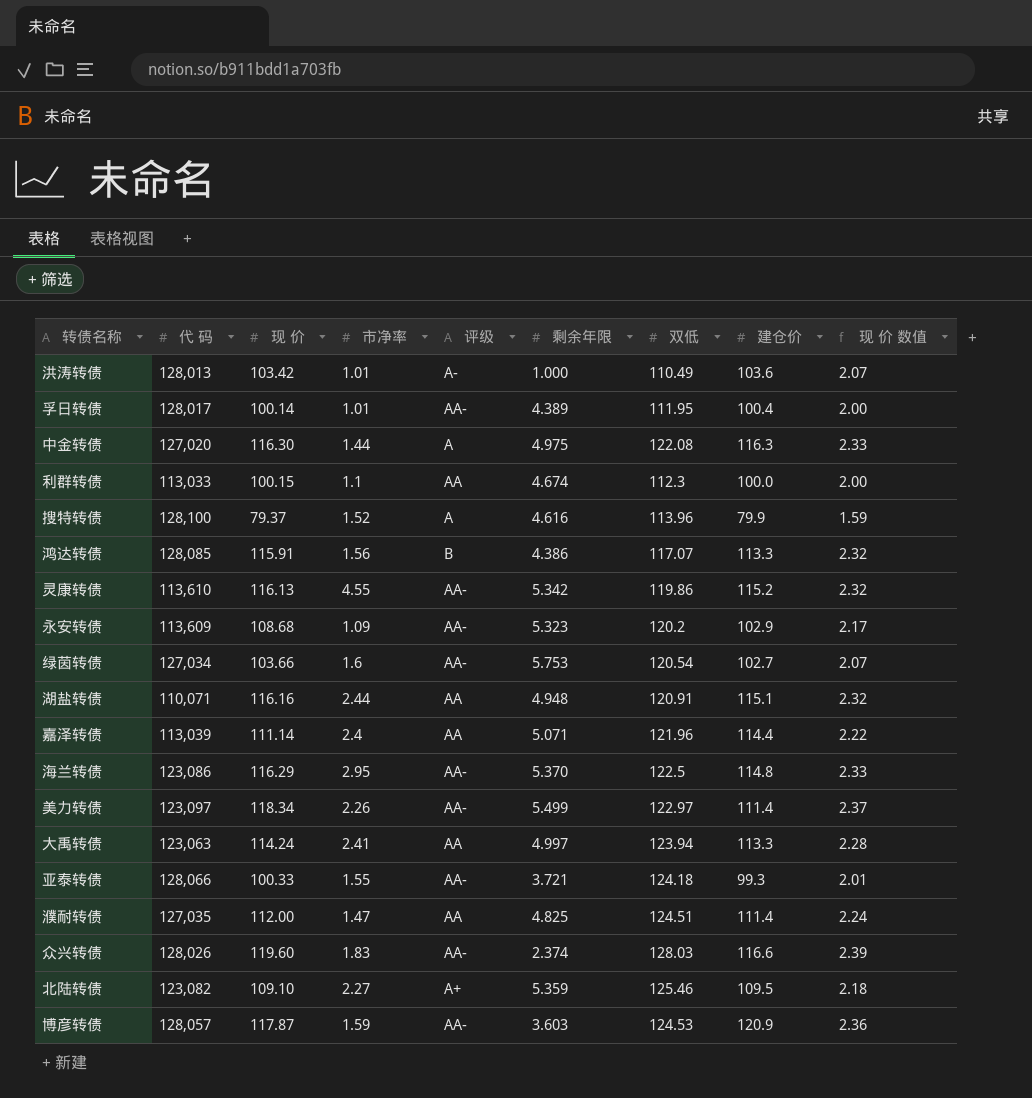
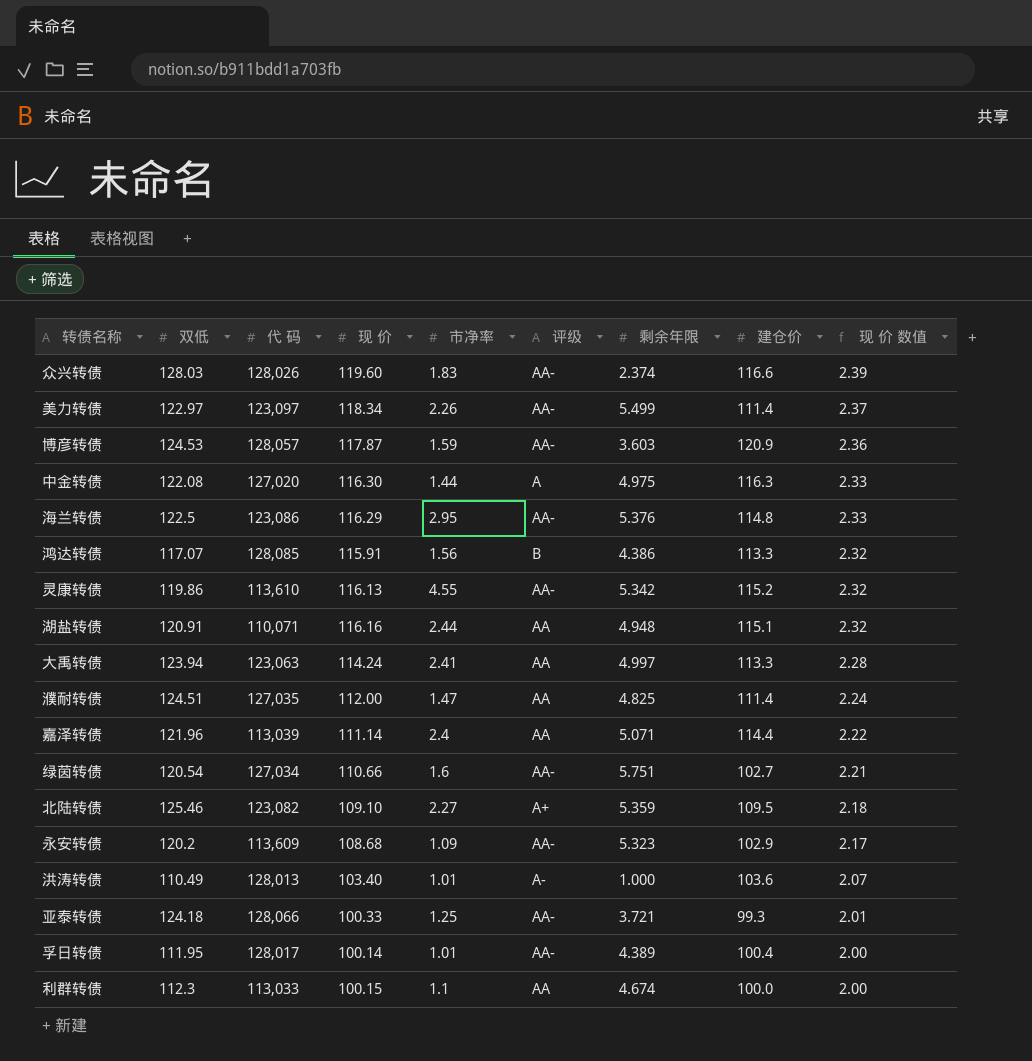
row order: none -> 现 价 数值 descending
column 双低 | position: 7 -> 2
row 搜特转债: 128,100 | 79.37 | 1.52 | A | 4.616 | 113.96 | 79.9 | 1.59 -> none
海兰转债 | 剩余年限: 5.370 -> 5.376
绿茵转债 | 现 价: 103.66 -> 110.66
绿茵转债 | 剩余年限: 5.753 -> 5.751
绿茵转债 | 现 价 数值: 2.07 -> 2.21
洪涛转债 | 现 价: 103.42 -> 103.40
亚泰转债 | 市净率: 1.55 -> 1.25

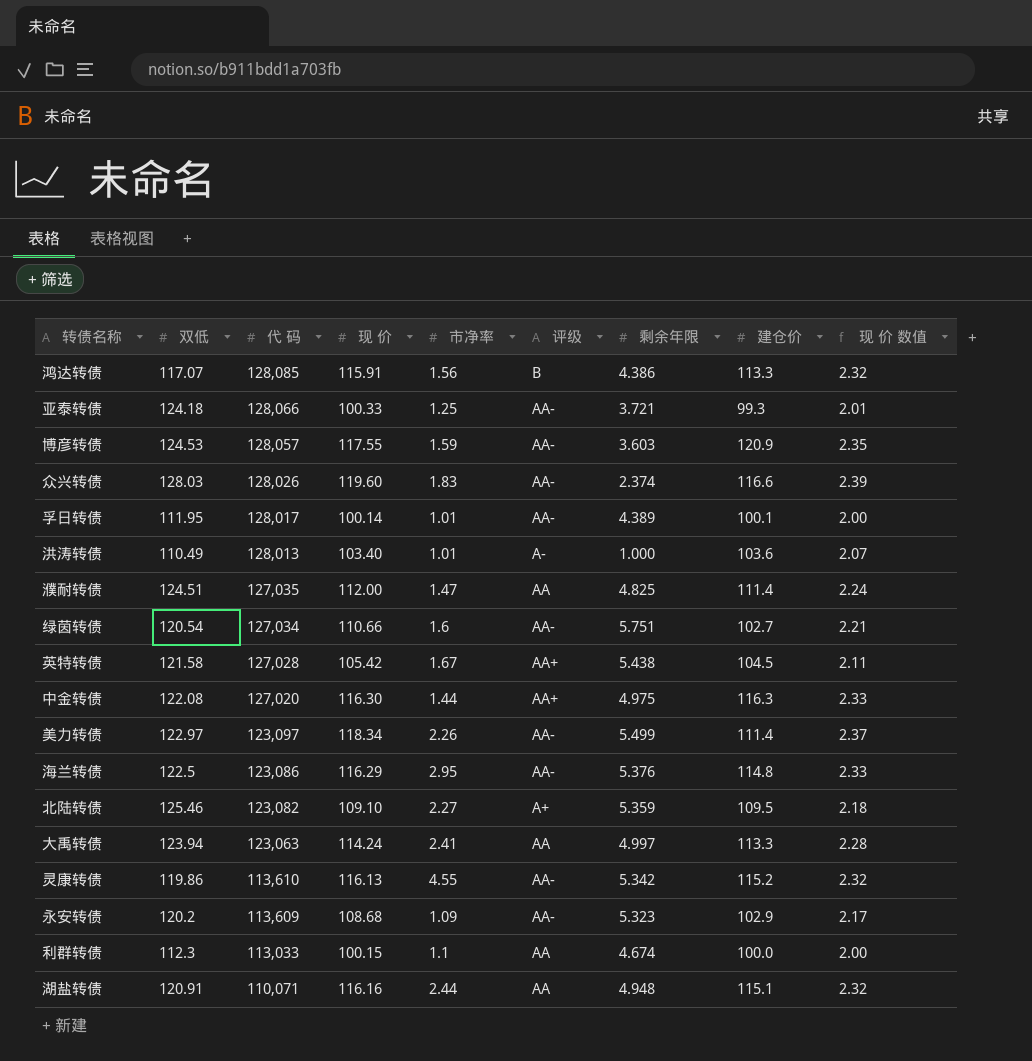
row order: 现 价 数值 descending -> 代 码 descending
row 嘉泽转债: 121.96 | 113,039 | 111.14 | 2.4 | AA | 5.071 | 114.4 | 2.22 -> none
博彦转债 | 现 价: 117.87 -> 117.55
博彦转债 | 现 价 数值: 2.36 -> 2.35
孚日转债 | 建仓价: 100.4 -> 100.1
row 英特转债: none -> 121.58 | 127,028 | 105.42 | 1.67 | AA+ | 5.438 | 104.5 | 2.11
中金转债 | 评级: A -> AA+

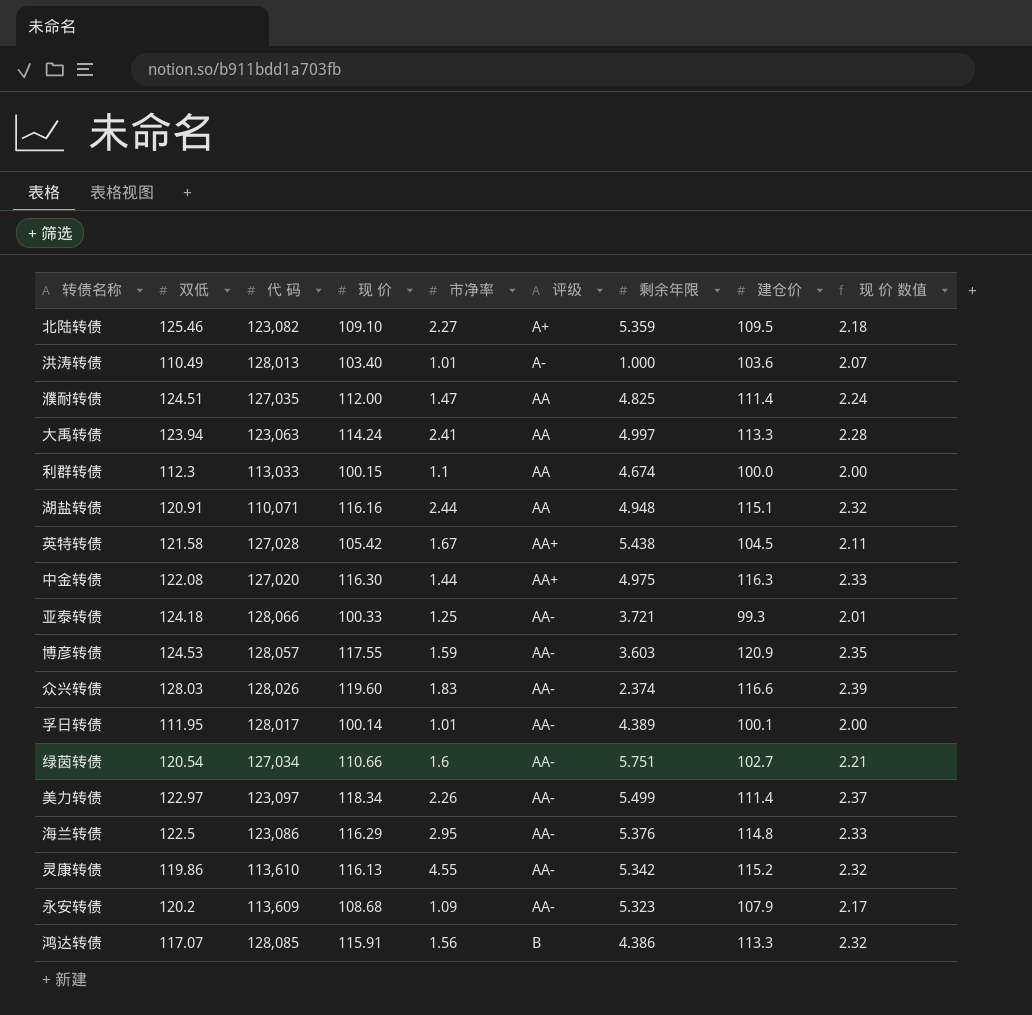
row order: 代 码 descending -> 评级 ascending
永安转债 | 建仓价: 102.9 -> 107.9

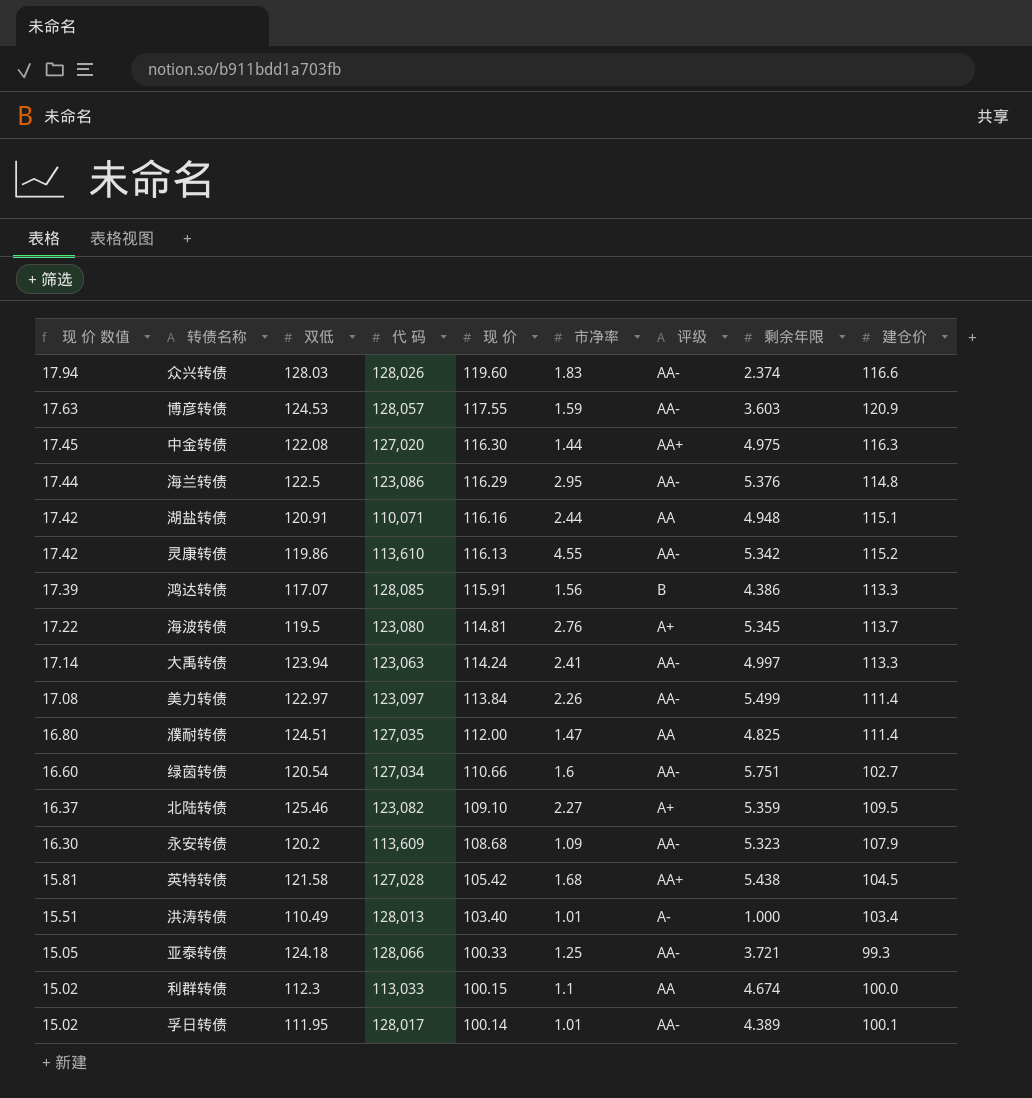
row order: 评级 ascending -> 现 价 数值 descending
column 现 价 数值 | formula: [现 价] * 0.02 -> [现 价] * 0.15
column 现 价 数值 | position: 9 -> 1
row 海波转债: none -> 17.22 | 119.5 | 123,080 | 114.81 | 2.76 | A+ | 5.345 | 113.7
大禹转债 | 评级: AA -> AA-
美力转债 | 现 价: 118.34 -> 113.84
英特转债 | 市净率: 1.67 -> 1.68
洪涛转债 | 建仓价: 103.6 -> 103.4

